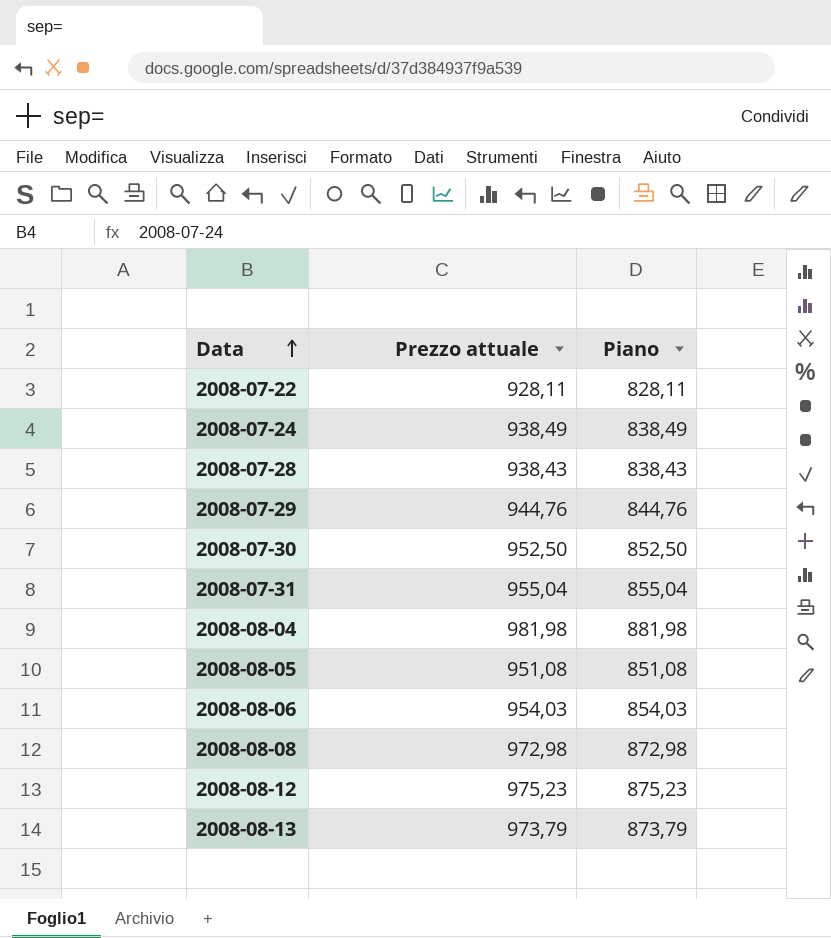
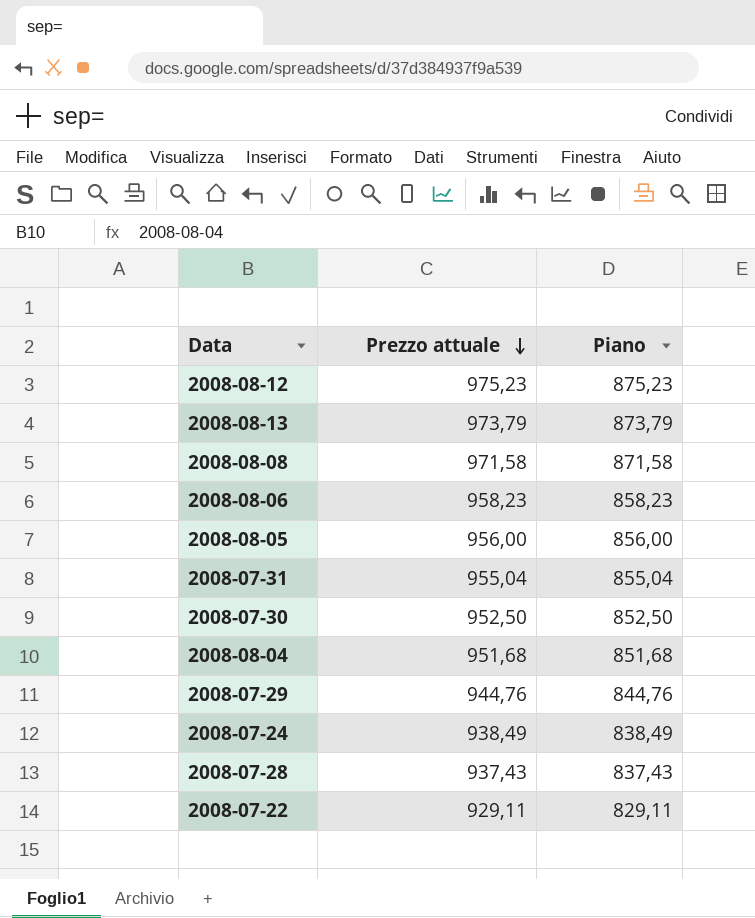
row order: Data ascending -> Prezzo attuale descending
2008-08-08 | Prezzo attuale: 972,98 -> 971,58
2008-08-08 | Piano: 872,98 -> 871,58
2008-08-06 | Prezzo attuale: 954,03 -> 958,23
2008-08-06 | Piano: 854,03 -> 858,23
2008-08-05 | Prezzo attuale: 951,08 -> 956,00
2008-08-05 | Piano: 851,08 -> 856,00
2008-08-04 | Prezzo attuale: 981,98 -> 951,68
2008-08-04 | Piano: 881,98 -> 851,68
2008-07-28 | Prezzo attuale: 938,43 -> 937,43
2008-07-28 | Piano: 838,43 -> 837,43
2008-07-22 | Prezzo attuale: 928,11 -> 929,11
2008-07-22 | Piano: 828,11 -> 829,11

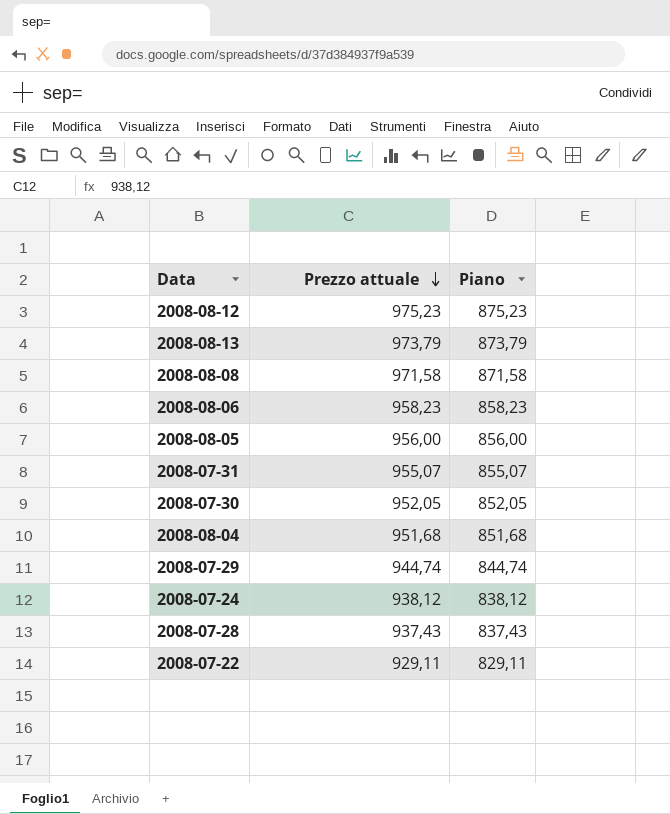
2008-07-31 | Prezzo attuale: 955,04 -> 955,07
2008-07-31 | Piano: 855,04 -> 855,07
2008-07-30 | Prezzo attuale: 952,50 -> 952,05
2008-07-30 | Piano: 852,50 -> 852,05
2008-07-29 | Prezzo attuale: 944,76 -> 944,74
2008-07-29 | Piano: 844,76 -> 844,74
2008-07-24 | Prezzo attuale: 938,49 -> 938,12
2008-07-24 | Piano: 838,49 -> 838,12

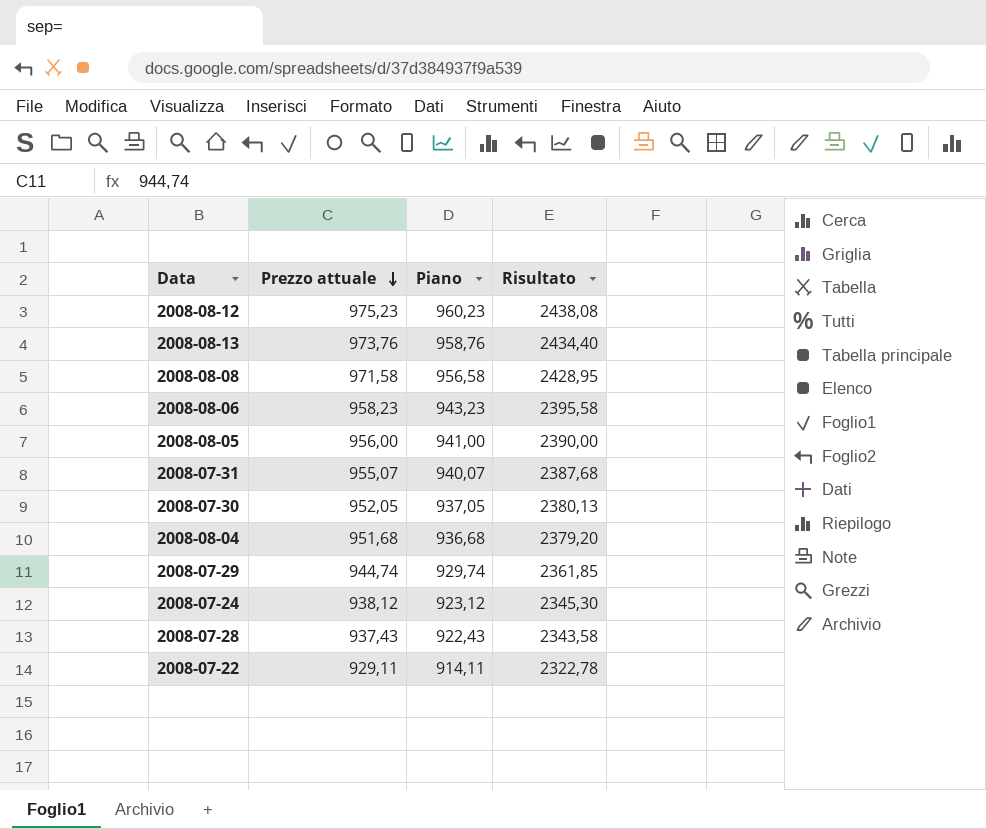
column Piano | formula: [Prezzo attuale] - 100 -> [Prezzo attuale] - 15
column Risultato | formula: none -> [Prezzo attuale] * 2,5
2008-08-13 | Prezzo attuale: 973,79 -> 973,76

